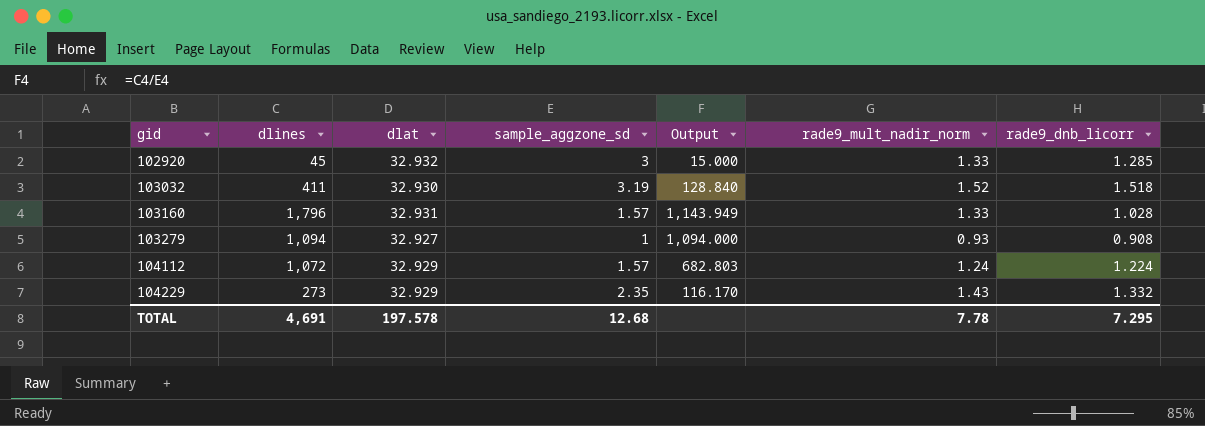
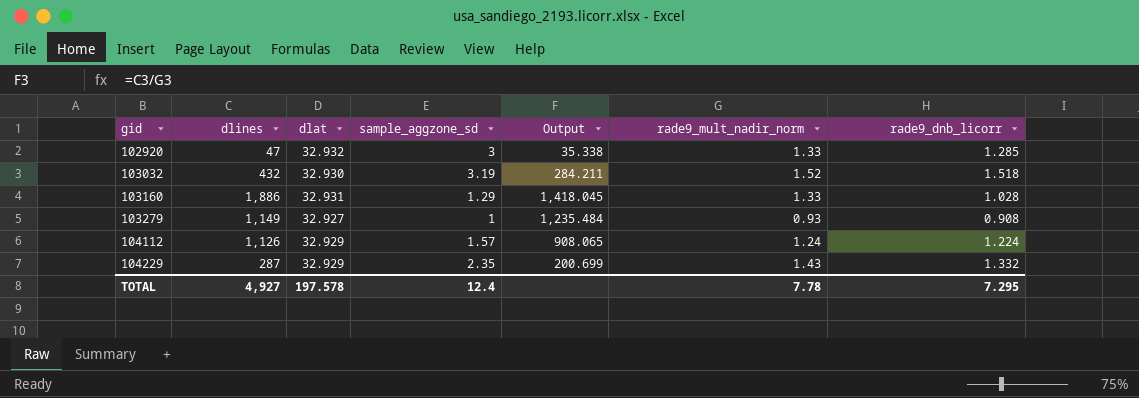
column Output | formula: [dlines] / [sample_aggzone_sd] -> [dlines] / [rade9_mult_nadir_norm]
102920 | dlines: 45 -> 47
103032 | dlines: 411 -> 432
103160 | dlines: 1,796 -> 1,886
103160 | sample_aggzone_sd: 1.57 -> 1.29
103279 | dlines: 1,094 -> 1,149
104112 | dlines: 1,072 -> 1,126
104229 | dlines: 273 -> 287
TOTAL | dlines: 4,691 -> 4,927
TOTAL | sample_aggzone_sd: 12.68 -> 12.4

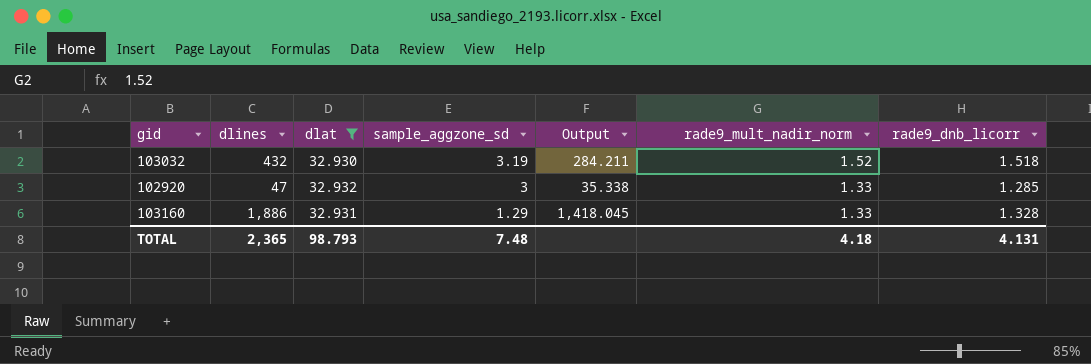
filter: none -> dlat >= 32.930
row order: gid ascending -> sample_aggzone_sd descending
103160 | rade9_dnb_licorr: 1.028 -> 1.328
TOTAL | dlines: 4,927 -> 2,365
TOTAL | dlat: 197.578 -> 98.793
TOTAL | sample_aggzone_sd: 12.4 -> 7.48
TOTAL | rade9_mult_nadir_norm: 7.78 -> 4.18
TOTAL | rade9_dnb_licorr: 7.295 -> 4.131

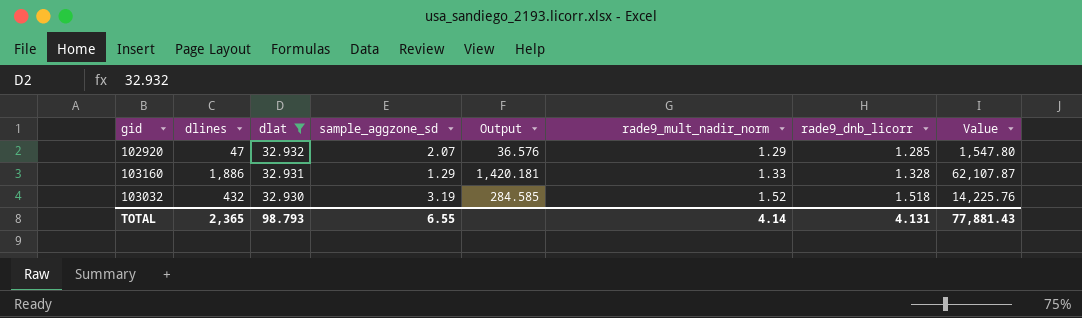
row order: sample_aggzone_sd descending -> dlat descending
column Output | formula: [dlines] / [rade9_mult_nadir_norm] -> [dlines] / [rade9_dnb_licorr]
column Value | formula: none -> [dlines] * [dlat]
102920 | sample_aggzone_sd: 3 -> 2.07
102920 | rade9_mult_nadir_norm: 1.33 -> 1.29
TOTAL | sample_aggzone_sd: 7.48 -> 6.55
TOTAL | rade9_mult_nadir_norm: 4.18 -> 4.14

